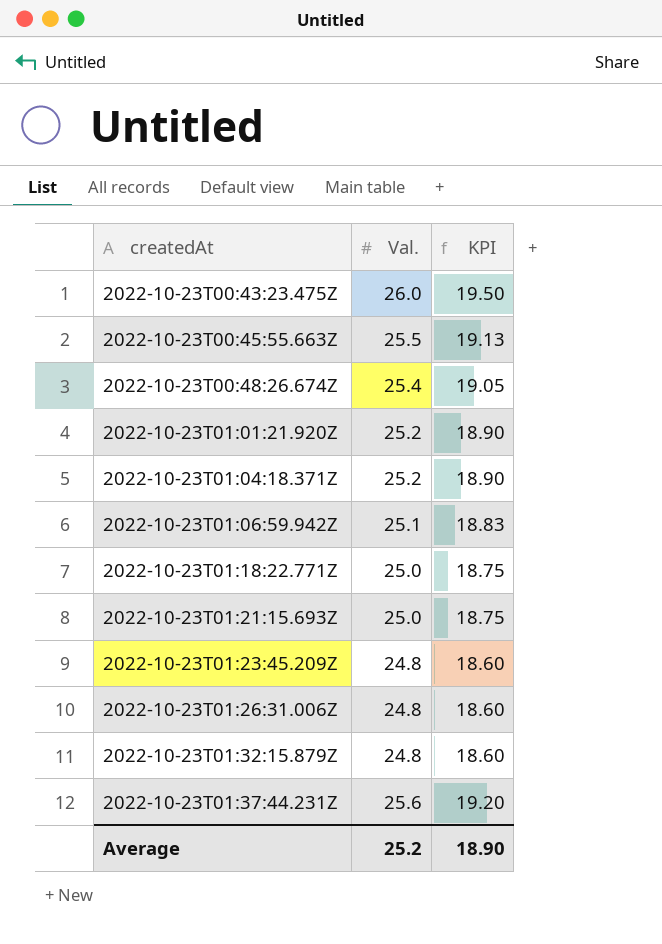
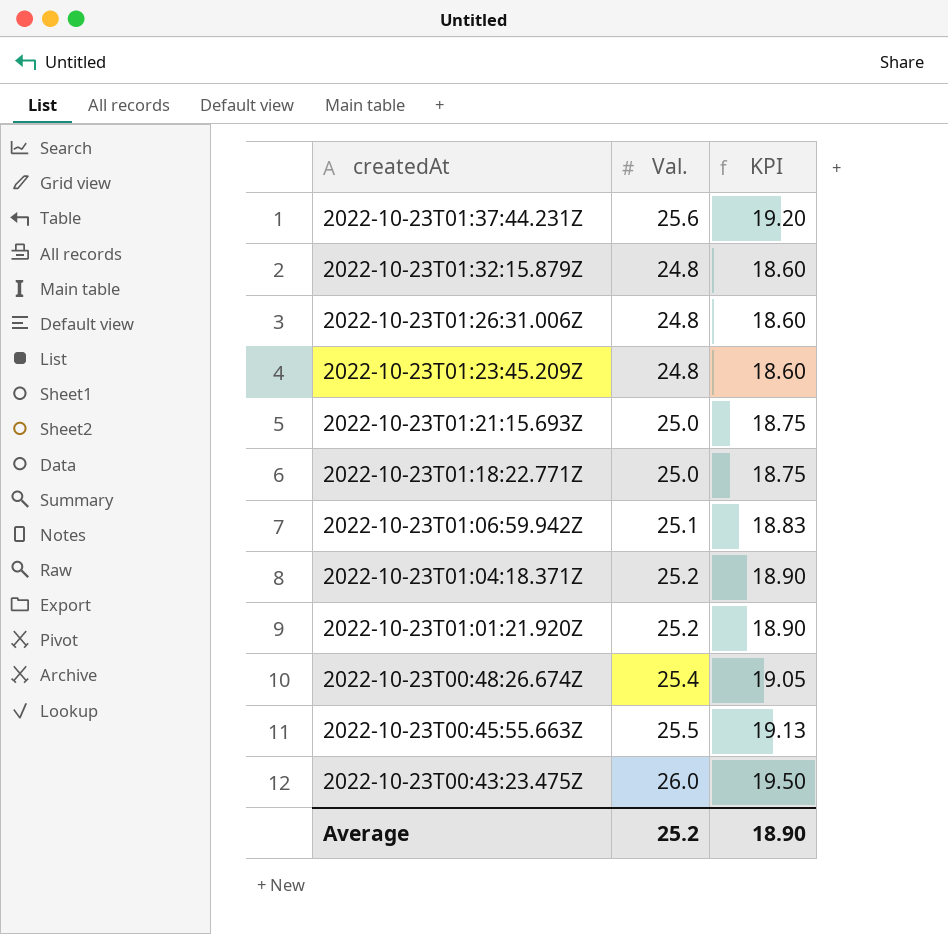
row order: createdAt ascending -> createdAt descending

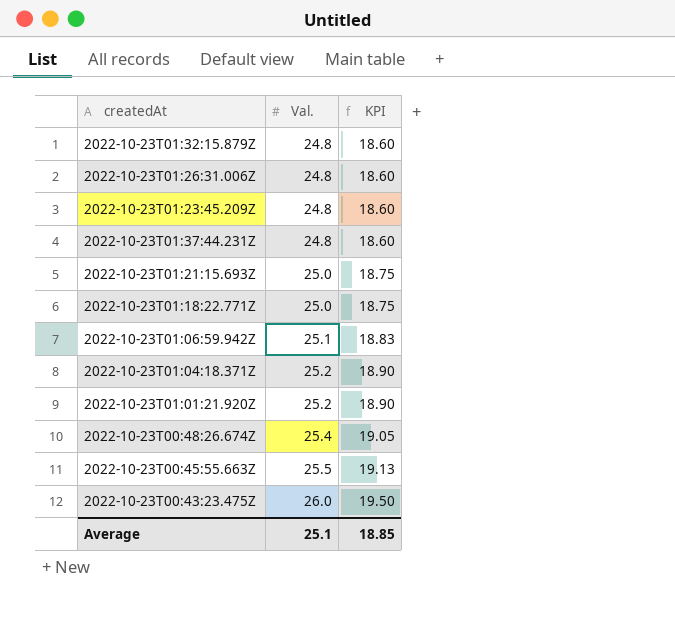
row order: createdAt descending -> Val. ascending
2022-10-23T01:37:44.231Z | Val.: 25.6 -> 24.8
2022-10-23T01:37:44.231Z | KPI: 19.20 -> 18.60
Average | Val.: 25.2 -> 25.1
Average | KPI: 18.90 -> 18.85

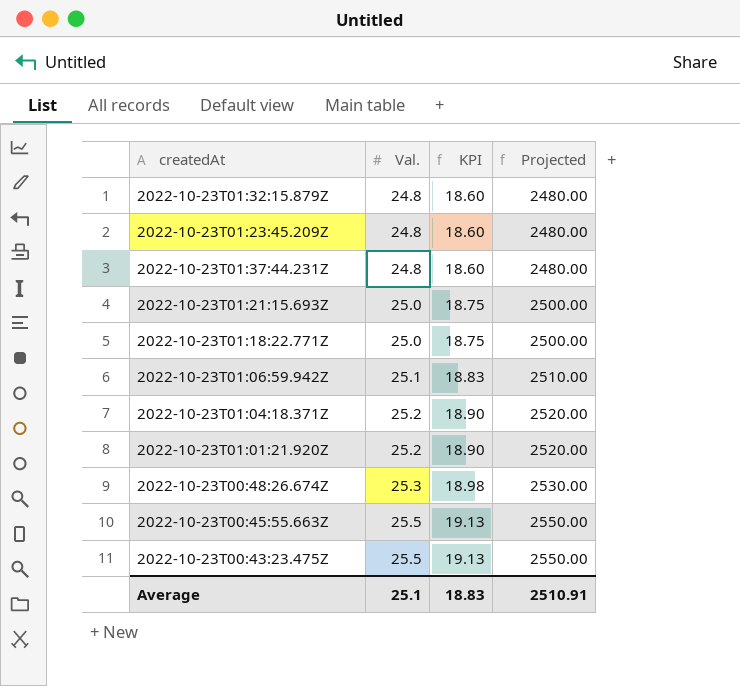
column Projected | formula: none -> [Val.] * 100
row 2022-10-23T01:26:31.006Z: 24.8 | 18.60 -> none
2022-10-23T00:48:26.674Z | Val.: 25.4 -> 25.3
2022-10-23T00:48:26.674Z | KPI: 19.05 -> 18.98
2022-10-23T00:43:23.475Z | Val.: 26.0 -> 25.5
2022-10-23T00:43:23.475Z | KPI: 19.50 -> 19.13
Average | KPI: 18.85 -> 18.83

